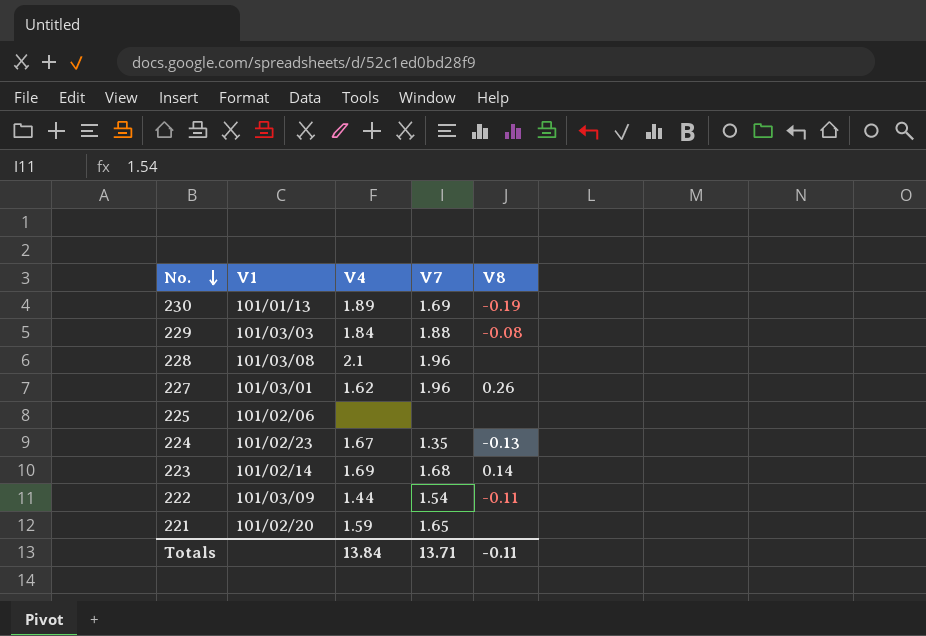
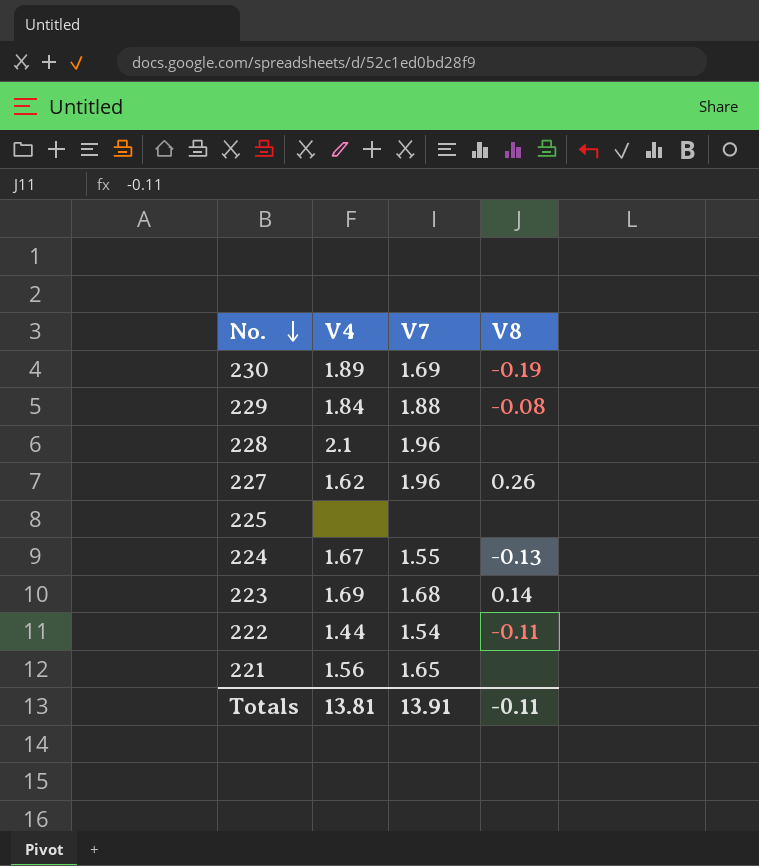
column V1 | position: 2 -> none
224 | V7: 1.35 -> 1.55
221 | V4: 1.59 -> 1.56
Totals | V4: 13.84 -> 13.81
Totals | V7: 13.71 -> 13.91

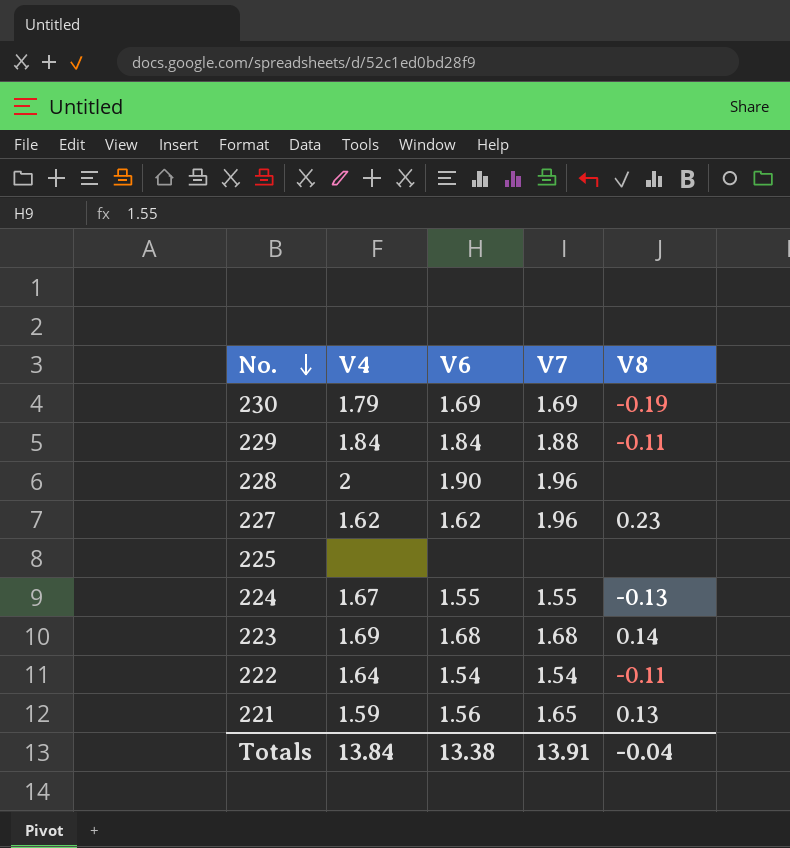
column V6 | position: none -> 3
230 | V4: 1.89 -> 1.79
229 | V8: -0.08 -> -0.11
228 | V4: 2.1 -> 2
227 | V8: 0.26 -> 0.23
222 | V4: 1.44 -> 1.64
221 | V4: 1.56 -> 1.59
221 | V8: none -> 0.13
Totals | V4: 13.81 -> 13.84
Totals | V8: -0.11 -> -0.04

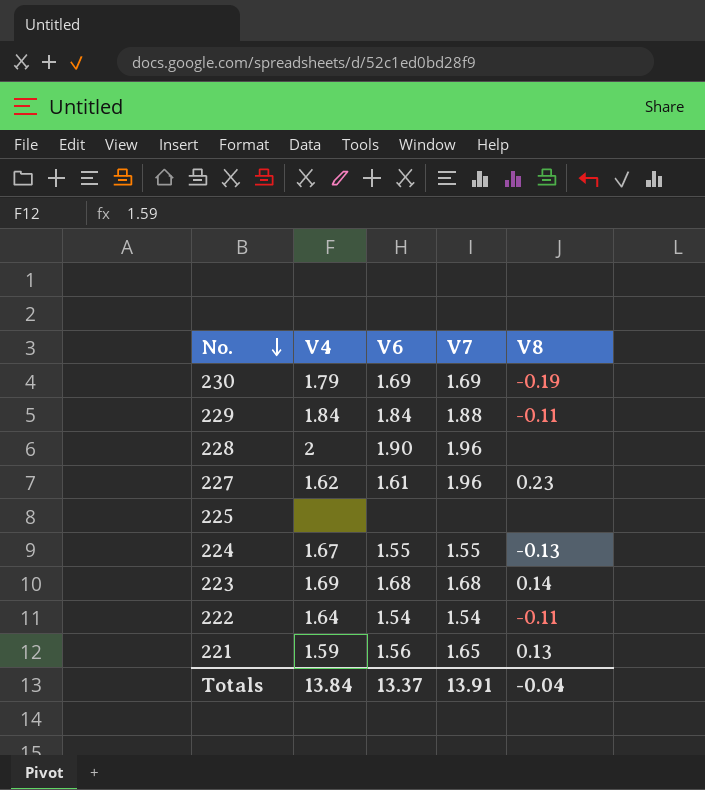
227 | V6: 1.62 -> 1.61
Totals | V6: 13.38 -> 13.37

